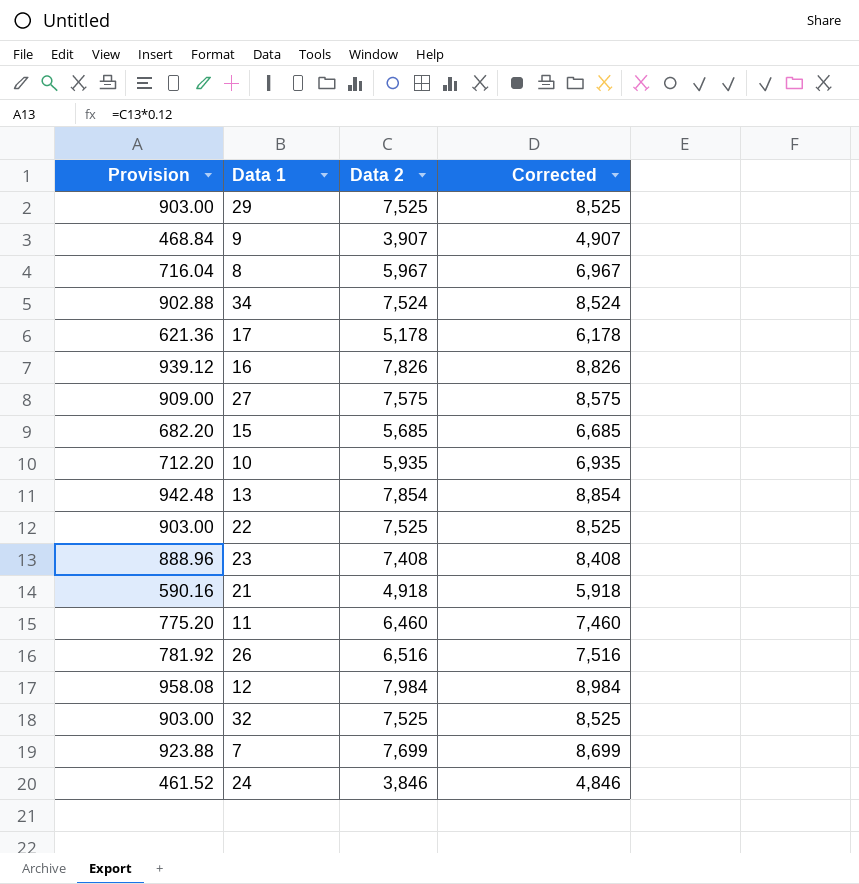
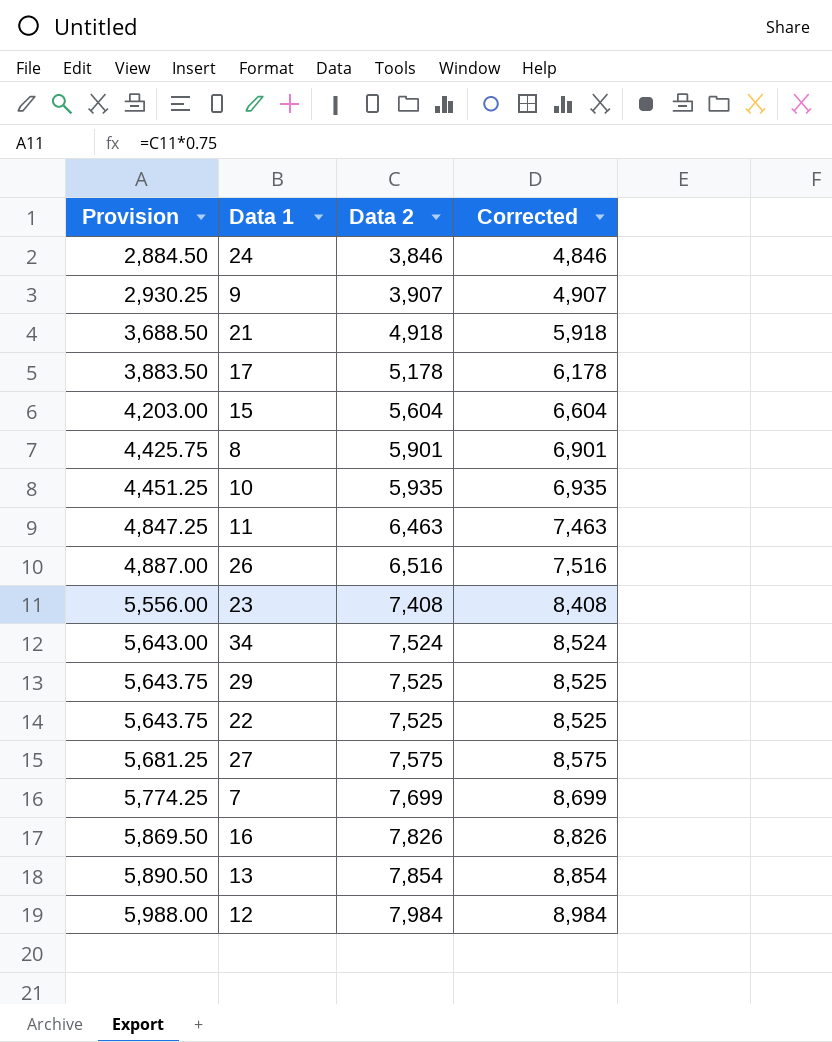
row order: none -> Provision ascending
column Provision | formula: [Data 2] * 0.12 -> [Data 2] * 0.75
row 32: 903.00 | 7,525 | 8,525 -> none
15 | Data 2: 5,685 -> 5,604
15 | Corrected: 6,685 -> 6,604
8 | Data 2: 5,967 -> 5,901
8 | Corrected: 6,967 -> 6,901
11 | Data 2: 6,460 -> 6,463
11 | Corrected: 7,460 -> 7,463

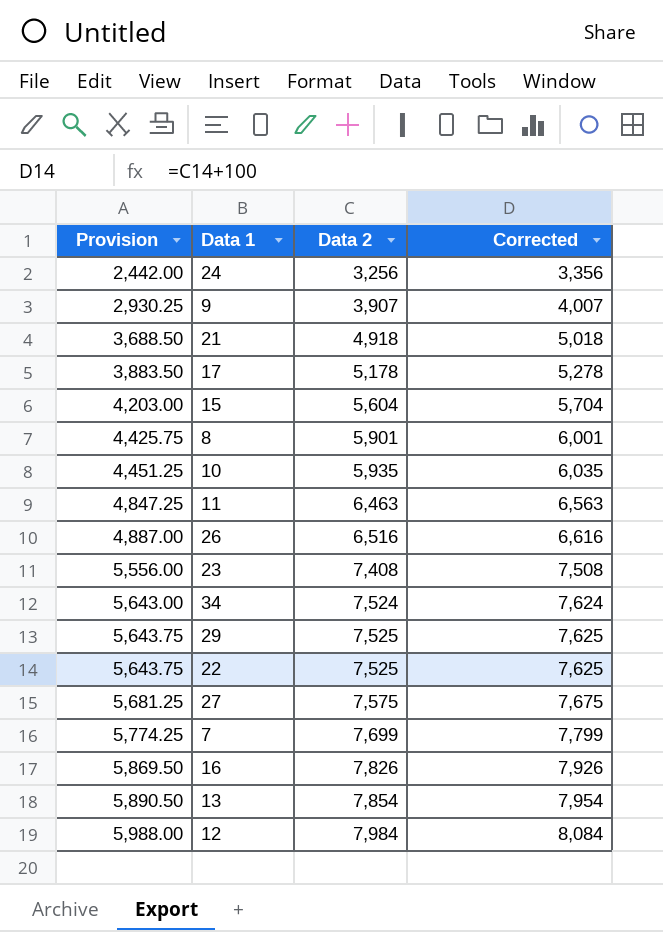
column Corrected | formula: [Data 2] + 1000 -> [Data 2] + 100
24 | Provision: 2,884.50 -> 2,442.00
24 | Data 2: 3,846 -> 3,256

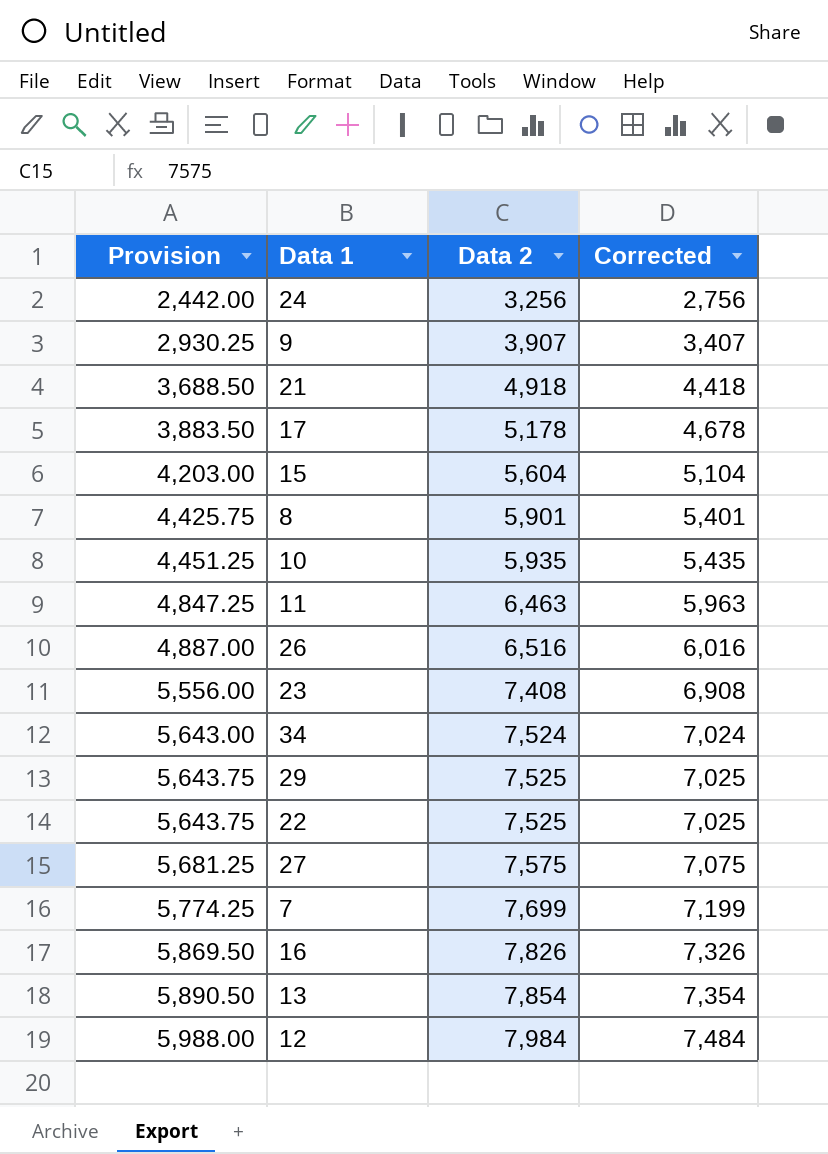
column Corrected | formula: [Data 2] + 100 -> [Data 2] - 500

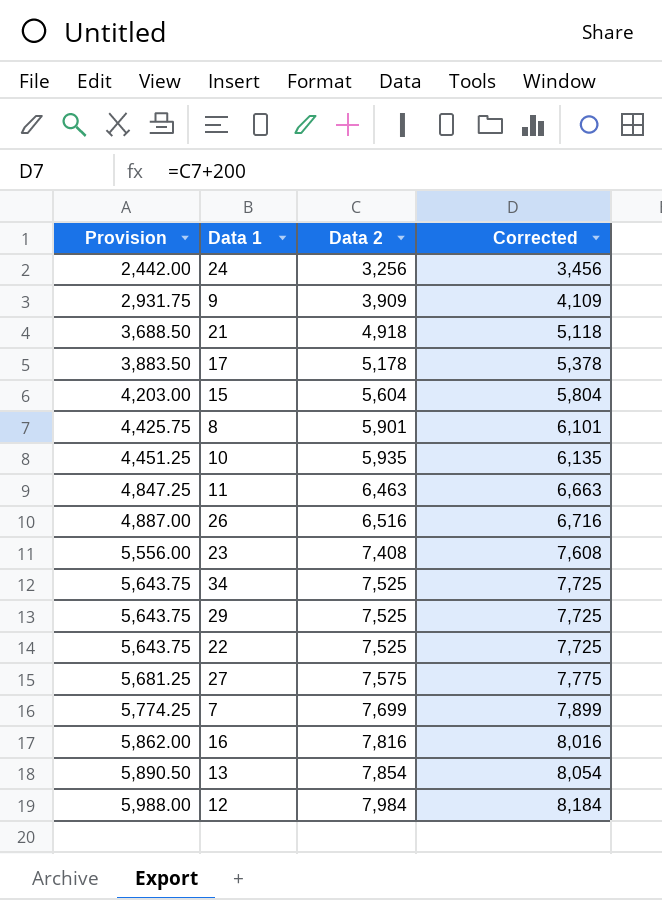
column Corrected | formula: [Data 2] - 500 -> [Data 2] + 200
9 | Provision: 2,930.25 -> 2,931.75
9 | Data 2: 3,907 -> 3,909
34 | Provision: 5,643.00 -> 5,643.75
34 | Data 2: 7,524 -> 7,525
16 | Provision: 5,869.50 -> 5,862.00
16 | Data 2: 7,826 -> 7,816

